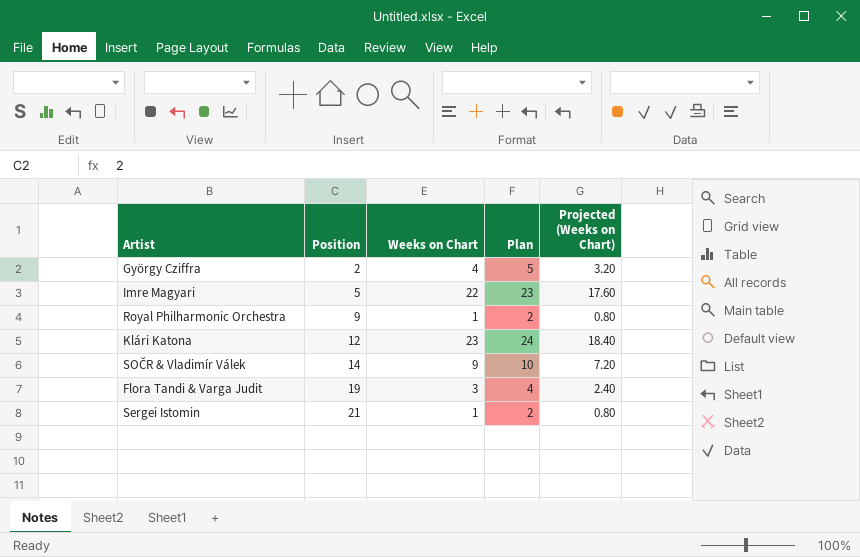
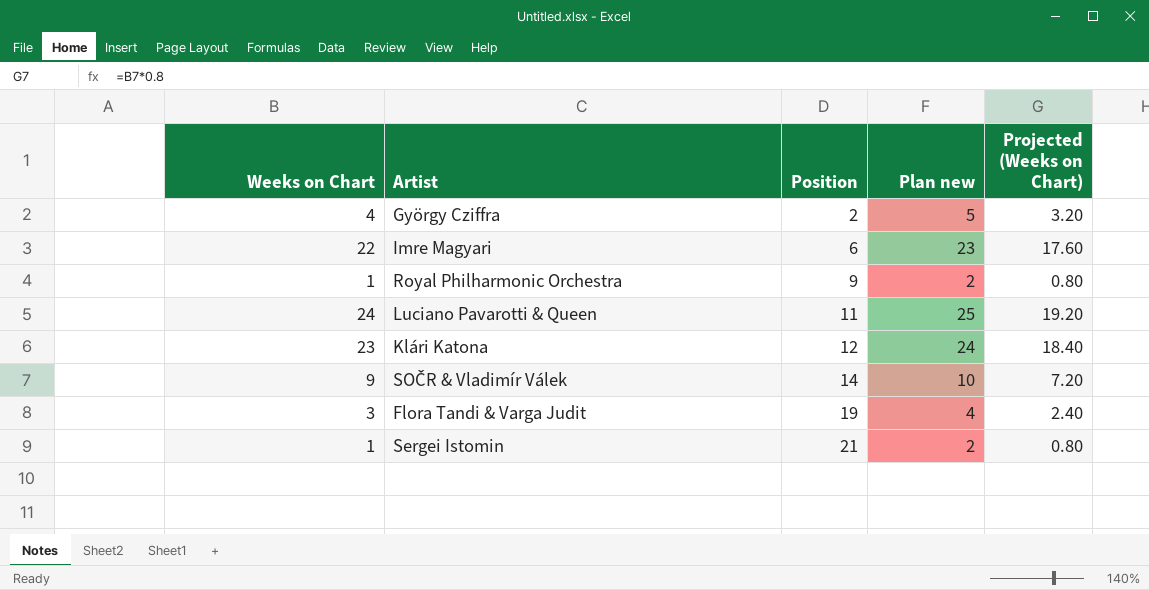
column Weeks on Chart | position: 3 -> 1
column name: Plan -> Plan new
Imre Magyari | Position: 5 -> 6
row Luciano Pavarotti & Queen: none -> 24 | 11 | 25 | 19.20

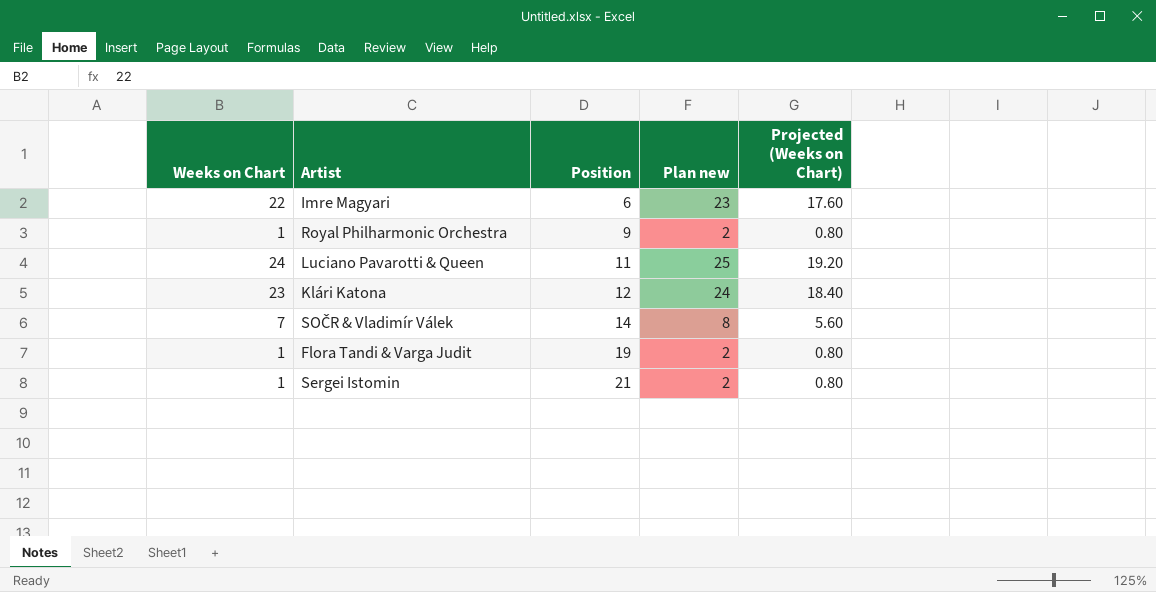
row György Cziffra: 4 | 2 | 5 | 3.20 -> none
SOČR & Vladimír Válek | Weeks on Chart: 9 -> 7
SOČR & Vladimír Válek | Plan new: 10 -> 8
SOČR & Vladimír Válek | Projected (Weeks on Chart): 7.20 -> 5.60
Flora Tandi & Varga Judit | Weeks on Chart: 3 -> 1
Flora Tandi & Varga Judit | Plan new: 4 -> 2
Flora Tandi & Varga Judit | Projected (Weeks on Chart): 2.40 -> 0.80

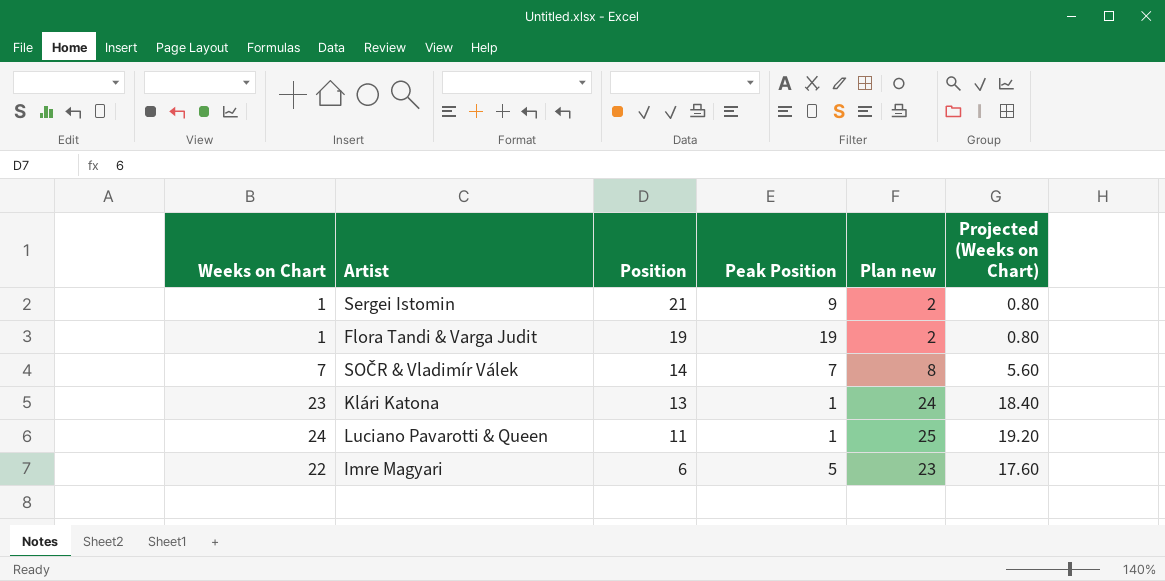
row order: Position ascending -> Position descending
column Peak Position | position: none -> 4
row Royal Philharmonic Orchestra: 1 | 9 | 2 | 0.80 -> none
Klári Katona | Position: 12 -> 13

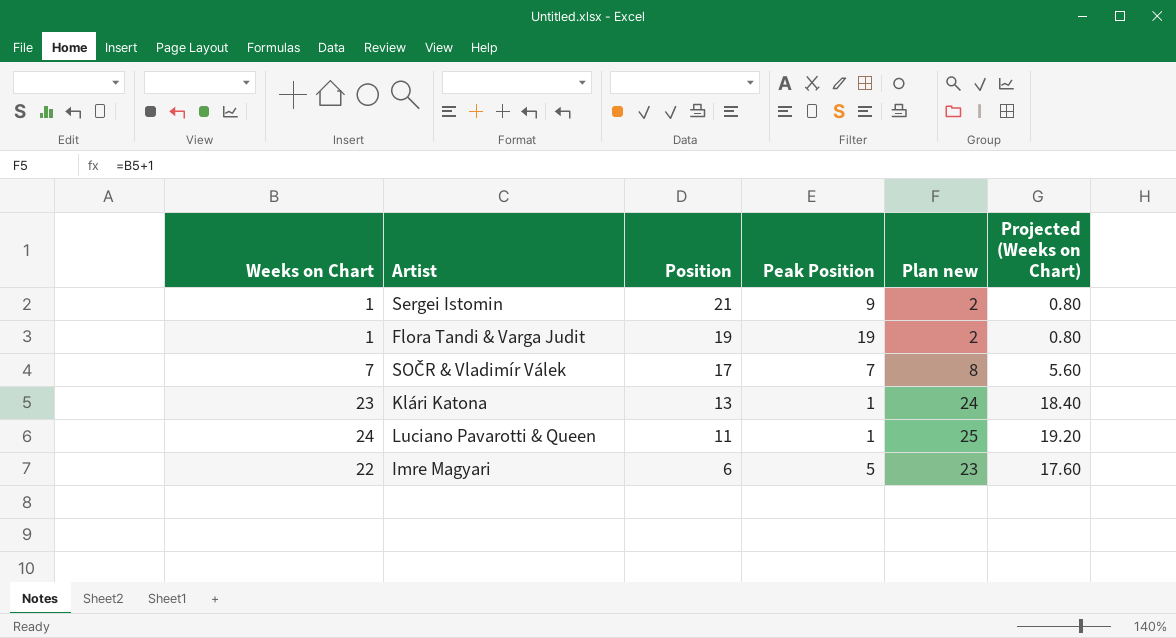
SOČR & Vladimír Válek | Position: 14 -> 17

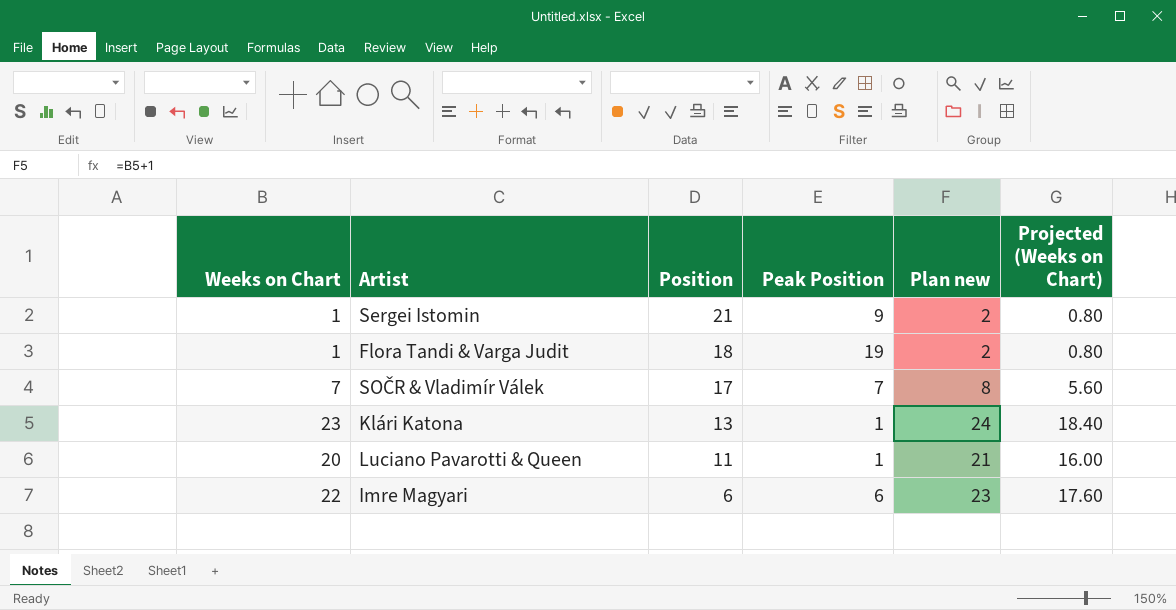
Flora Tandi & Varga Judit | Position: 19 -> 18
Luciano Pavarotti & Queen | Weeks on Chart: 24 -> 20
Luciano Pavarotti & Queen | Plan new: 25 -> 21
Luciano Pavarotti & Queen | Projected (Weeks on Chart): 19.20 -> 16.00
Imre Magyari | Peak Position: 5 -> 6

